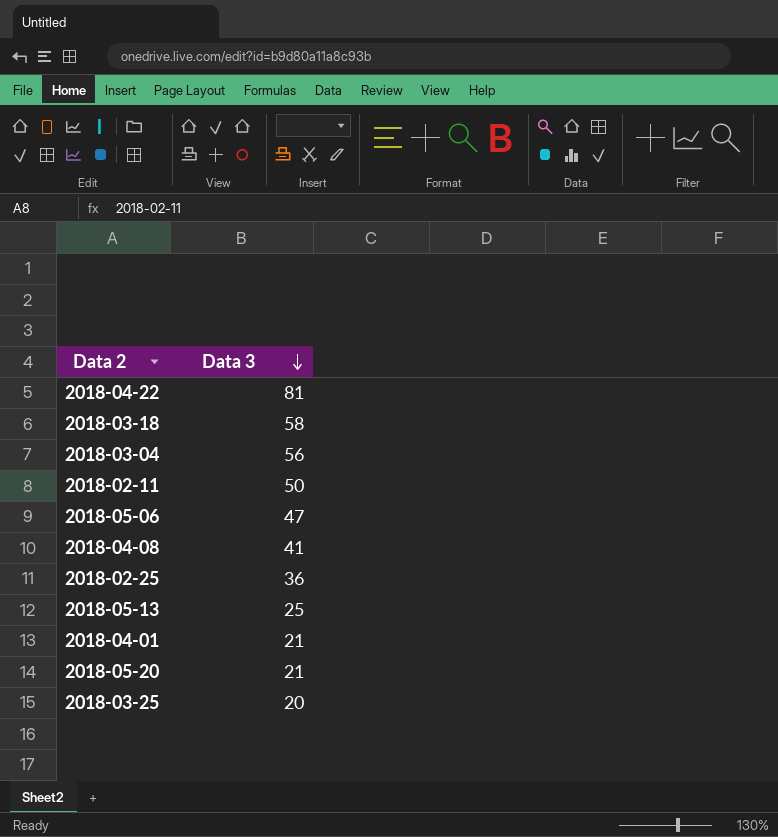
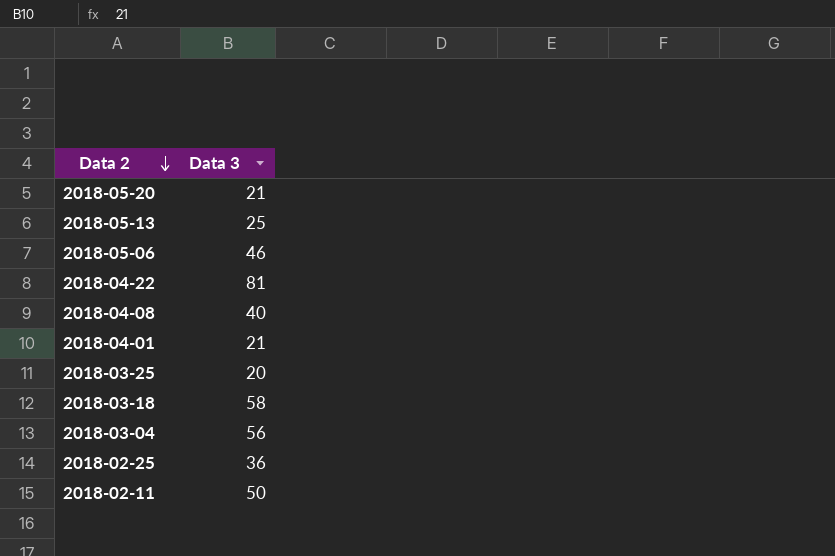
row order: Data 3 descending -> Data 2 descending
2018-05-06 | Data 3: 47 -> 46
2018-04-08 | Data 3: 41 -> 40

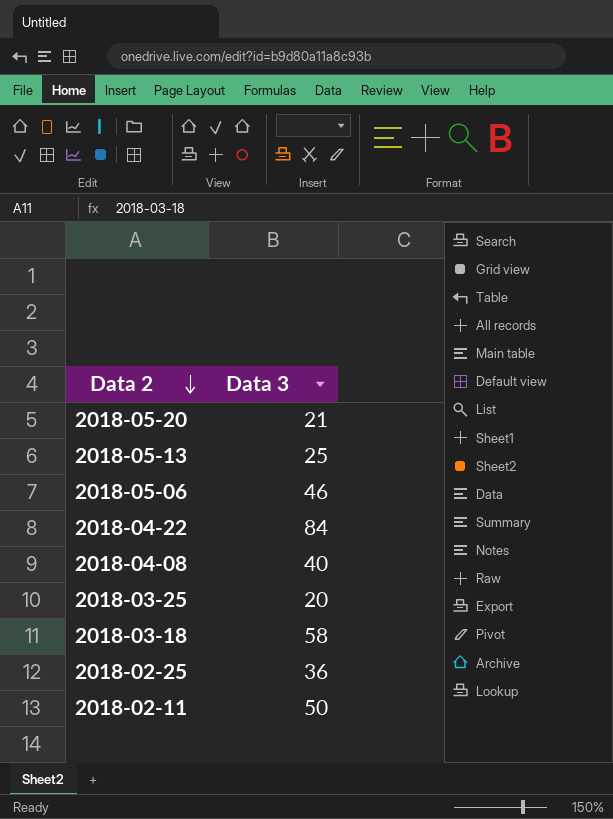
row 2018-04-01: 21 -> none
row 2018-03-04: 56 -> none
2018-04-22 | Data 3: 81 -> 84

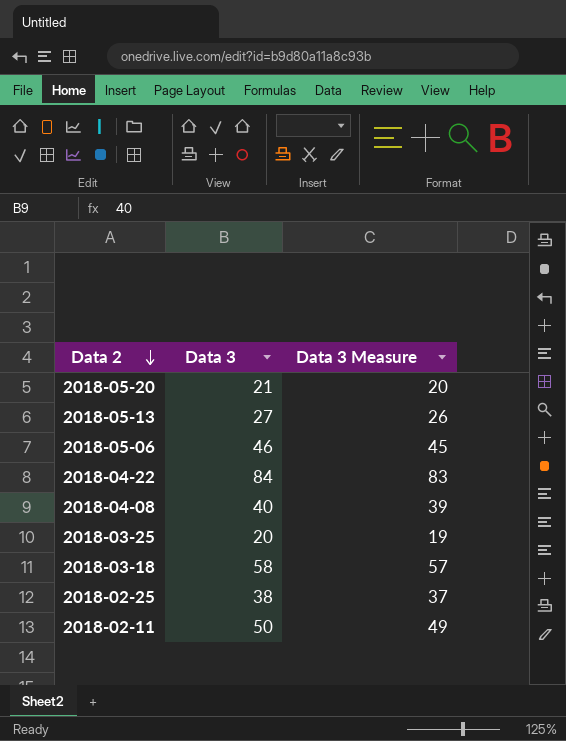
column Data 3 Measure | formula: none -> [Data 3] - 1
2018-05-13 | Data 3: 25 -> 27
2018-02-25 | Data 3: 36 -> 38

